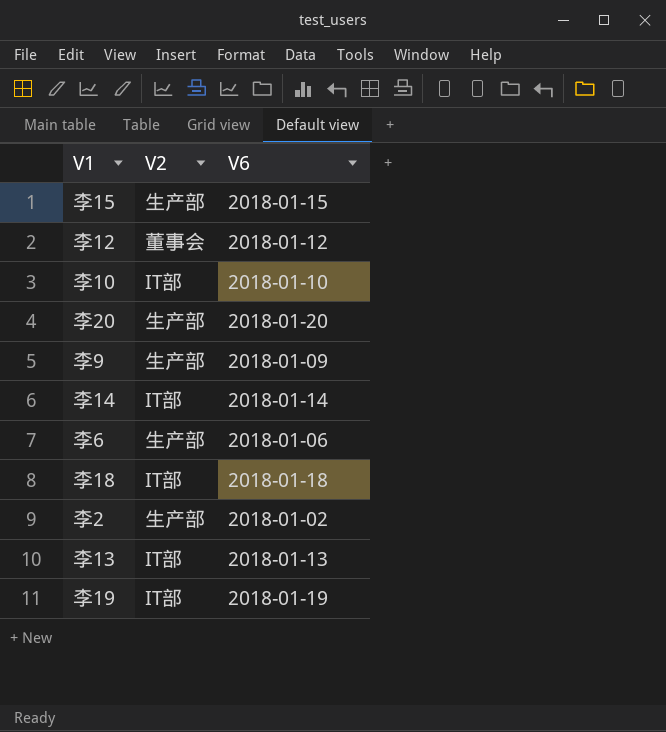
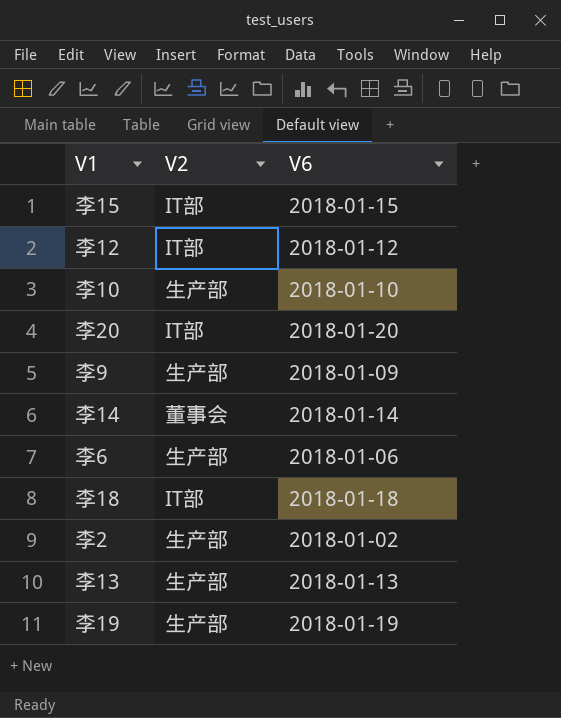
李15 | V2: 生产部 -> IT部
李12 | V2: 董事会 -> IT部
李10 | V2: IT部 -> 生产部
李20 | V2: 生产部 -> IT部
李14 | V2: IT部 -> 董事会
李13 | V2: IT部 -> 生产部
李19 | V2: IT部 -> 生产部

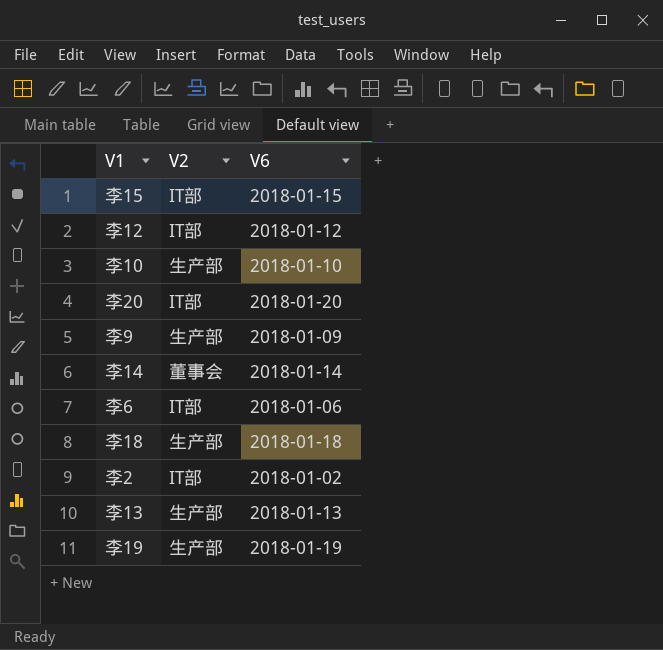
李6 | V2: 生产部 -> IT部
李18 | V2: IT部 -> 生产部
李2 | V2: 生产部 -> IT部

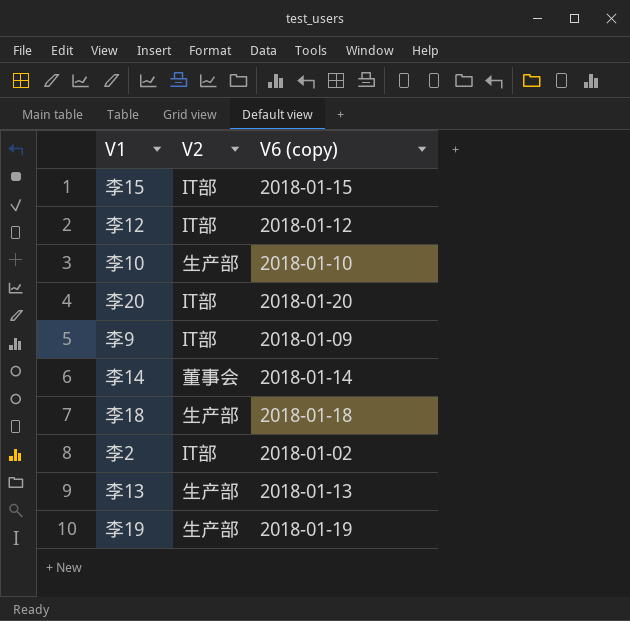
column name: V6 -> V6 (copy)
row 李6: IT部 | 2018-01-06 -> none
李9 | V2: 生产部 -> IT部

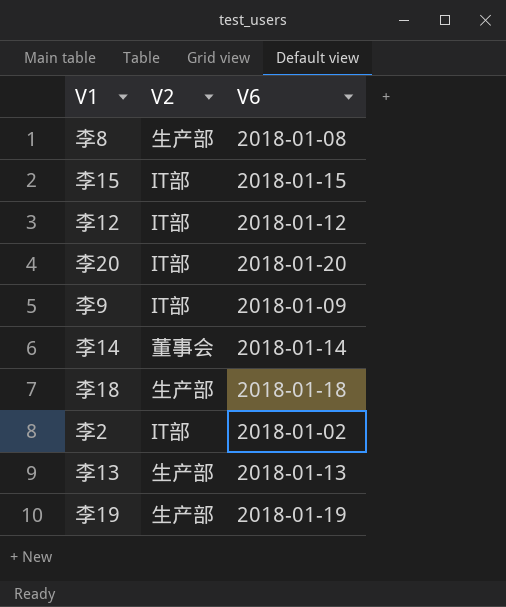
column name: V6 (copy) -> V6
row 李10: 生产部 | 2018-01-10 -> none
row 李8: none -> 生产部 | 2018-01-08

